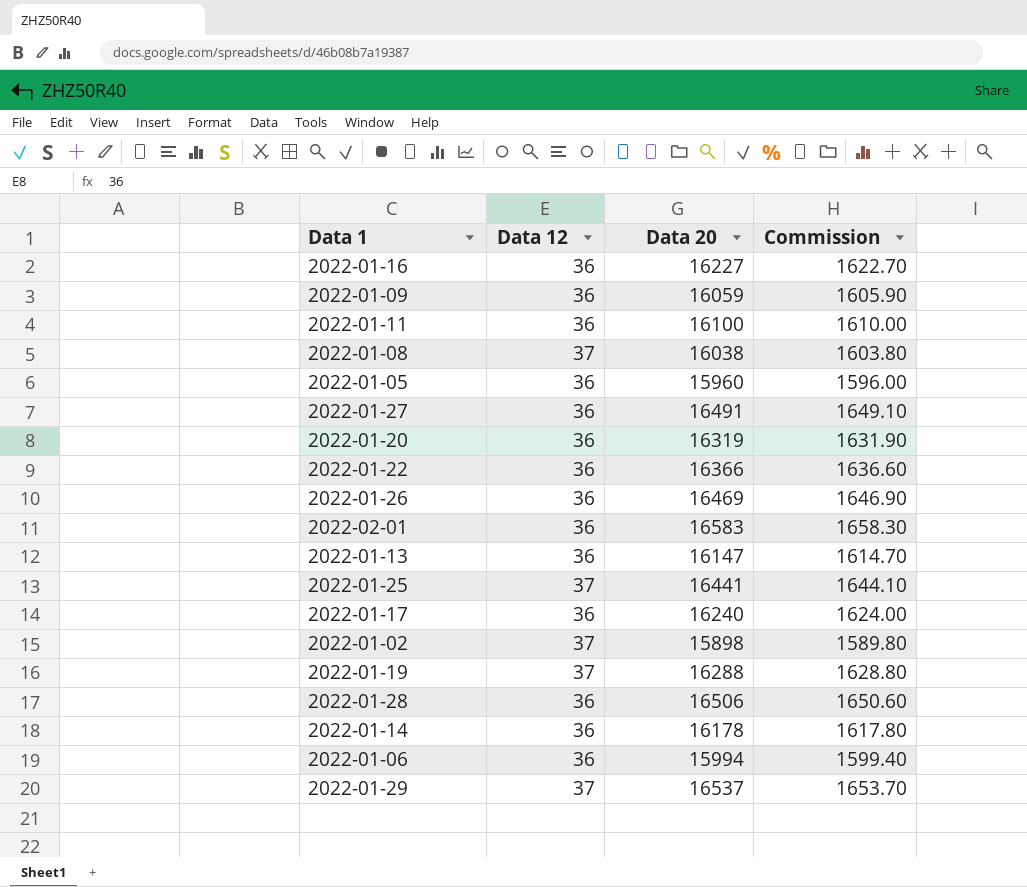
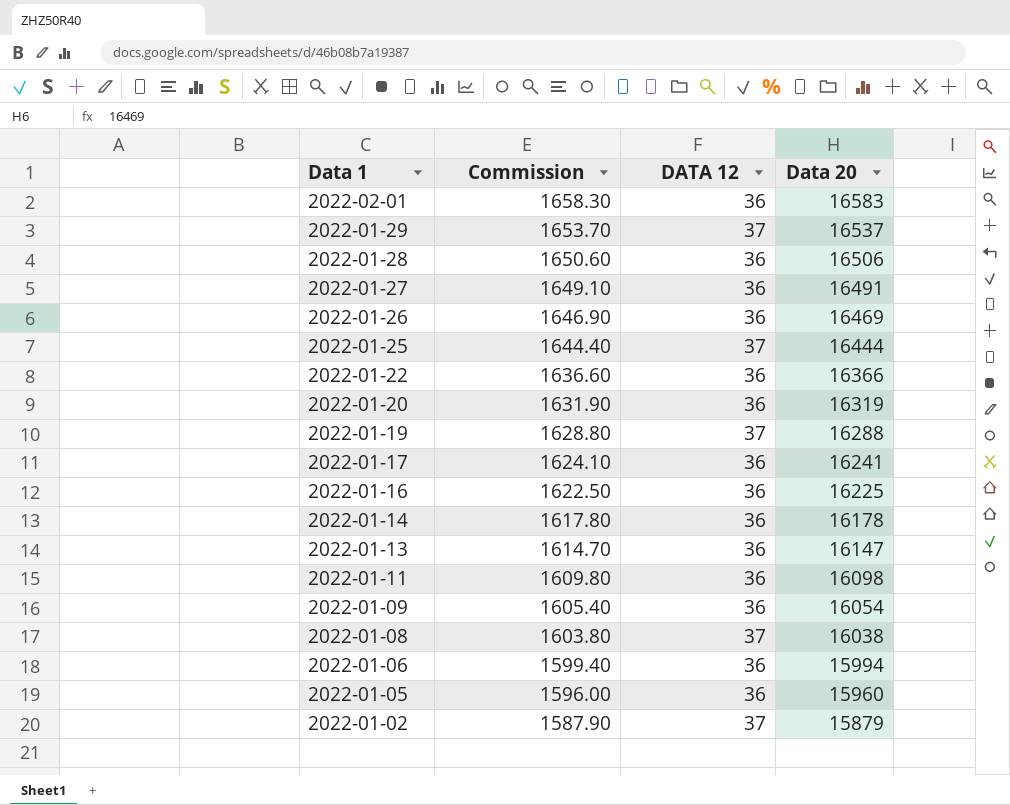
row order: none -> Data 1 descending
column Commission | position: 4 -> 2
column name: Data 12 -> DATA 12
2022-01-25 | Commission: 1644.10 -> 1644.40
2022-01-25 | Data 20: 16441 -> 16444
2022-01-17 | Commission: 1624.00 -> 1624.10
2022-01-17 | Data 20: 16240 -> 16241
2022-01-16 | Commission: 1622.70 -> 1622.50
2022-01-16 | Data 20: 16227 -> 16225
2022-01-11 | Commission: 1610.00 -> 1609.80
2022-01-11 | Data 20: 16100 -> 16098
2022-01-09 | Commission: 1605.90 -> 1605.40
2022-01-09 | Data 20: 16059 -> 16054
2022-01-02 | Commission: 1589.80 -> 1587.90
2022-01-02 | Data 20: 15898 -> 15879

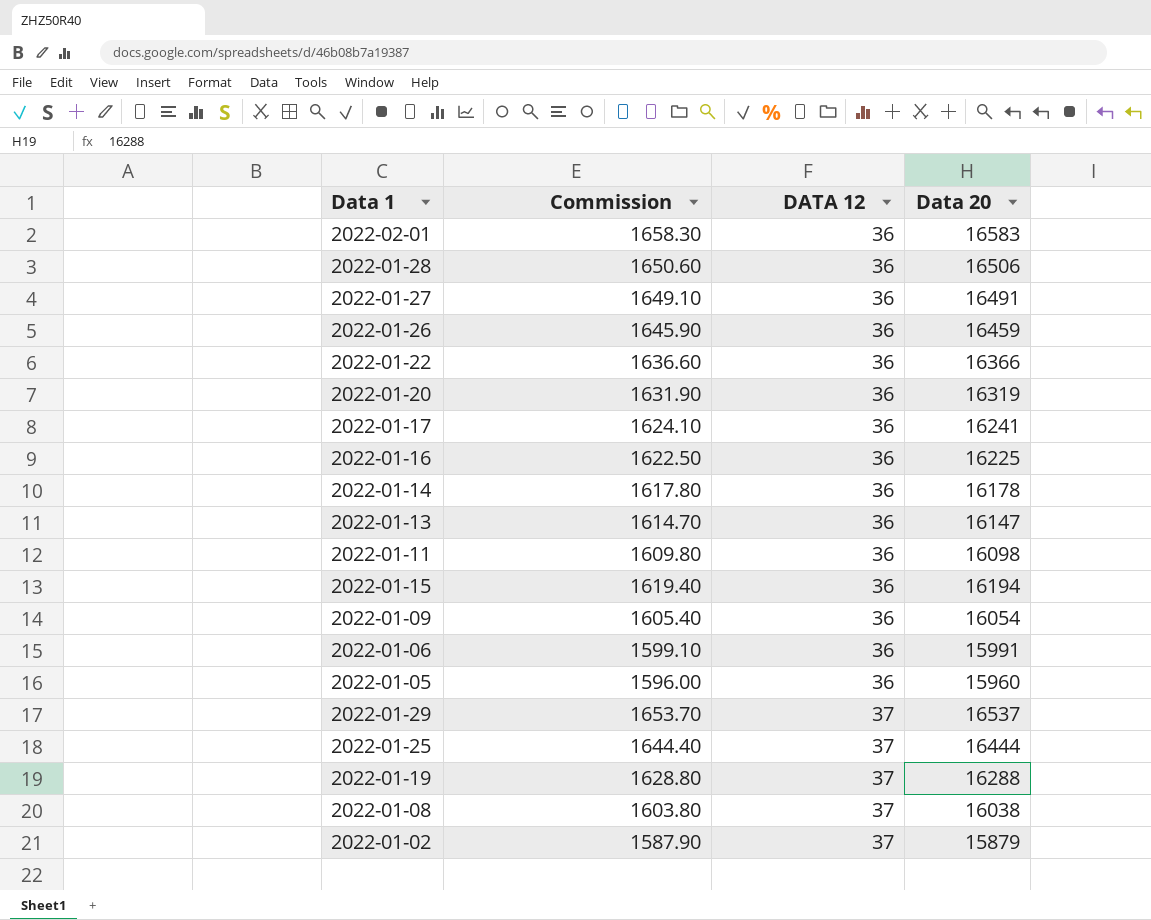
row order: Data 1 descending -> DATA 12 ascending
2022-01-26 | Commission: 1646.90 -> 1645.90
2022-01-26 | Data 20: 16469 -> 16459
row 2022-01-15: none -> 1619.40 | 36 | 16194
2022-01-06 | Commission: 1599.40 -> 1599.10
2022-01-06 | Data 20: 15994 -> 15991

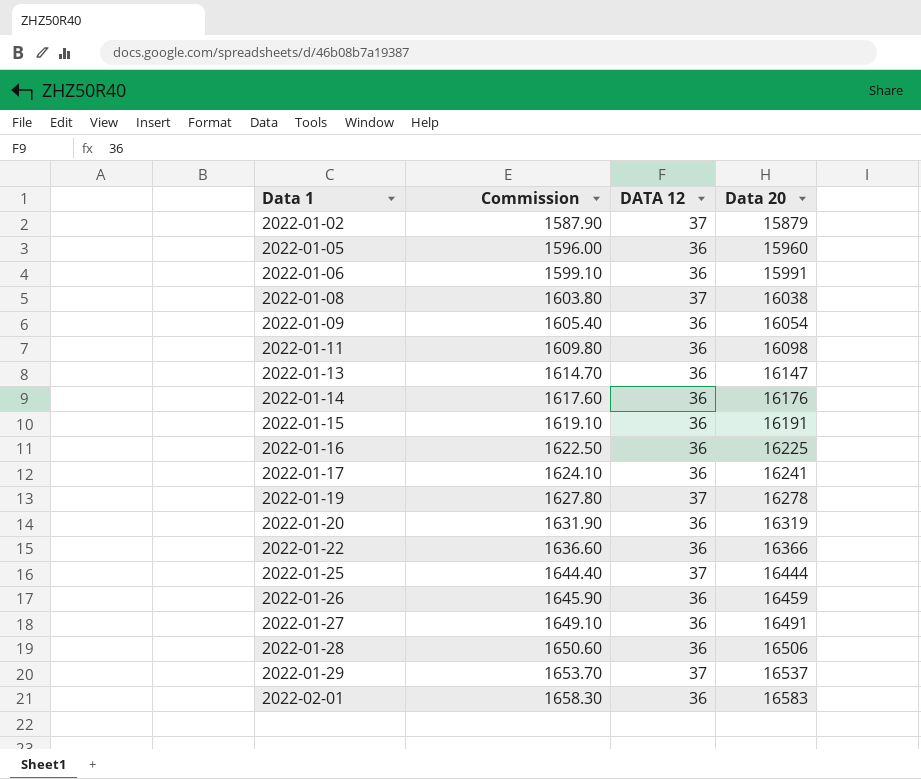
row order: DATA 12 ascending -> Data 1 ascending
2022-01-14 | Commission: 1617.80 -> 1617.60
2022-01-14 | Data 20: 16178 -> 16176
2022-01-15 | Commission: 1619.40 -> 1619.10
2022-01-15 | Data 20: 16194 -> 16191
2022-01-19 | Commission: 1628.80 -> 1627.80
2022-01-19 | Data 20: 16288 -> 16278

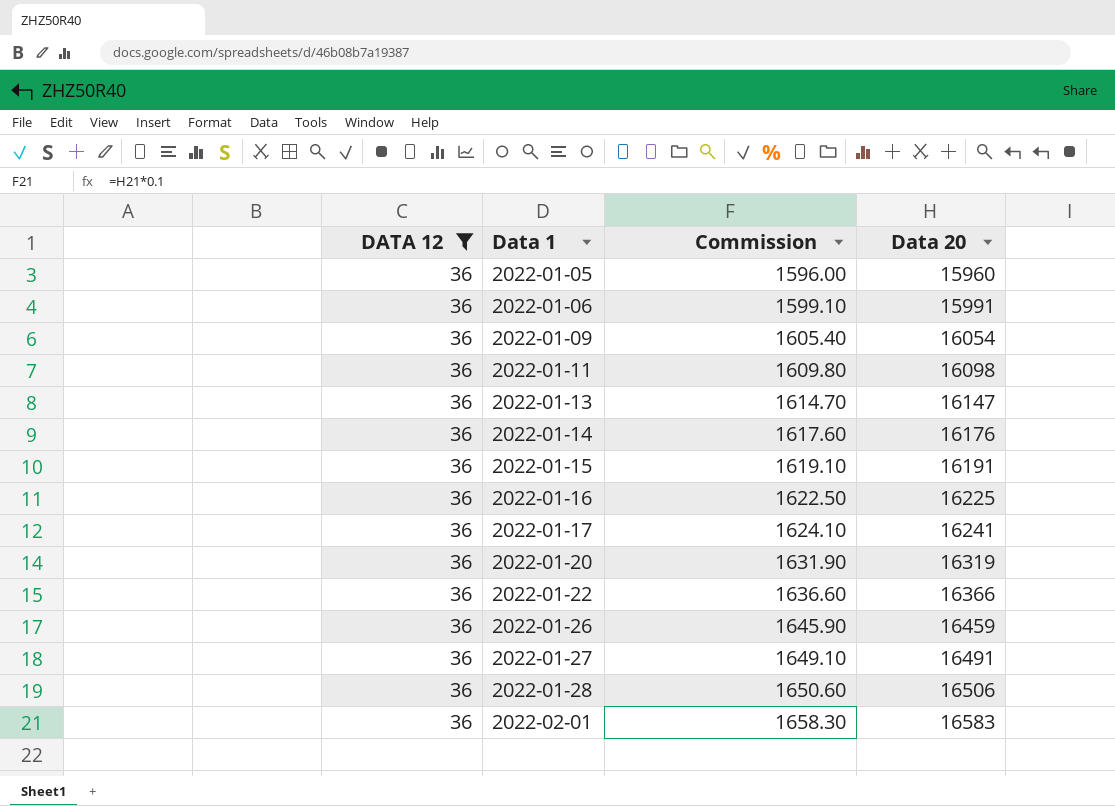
filter: none -> DATA 12 = 36
column DATA 12 | position: 3 -> 1

